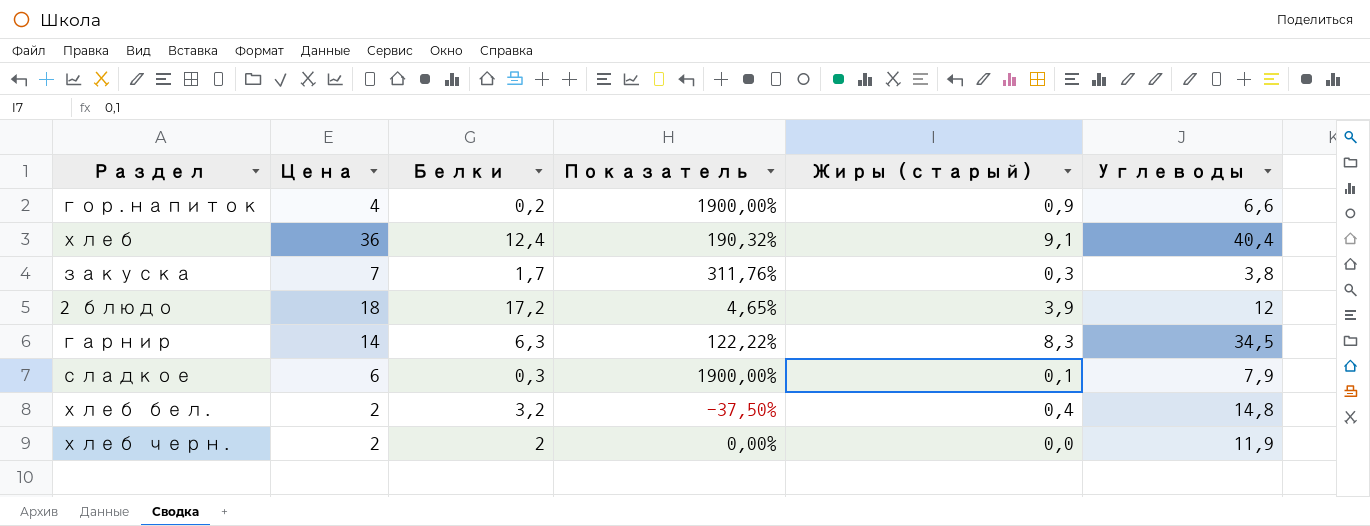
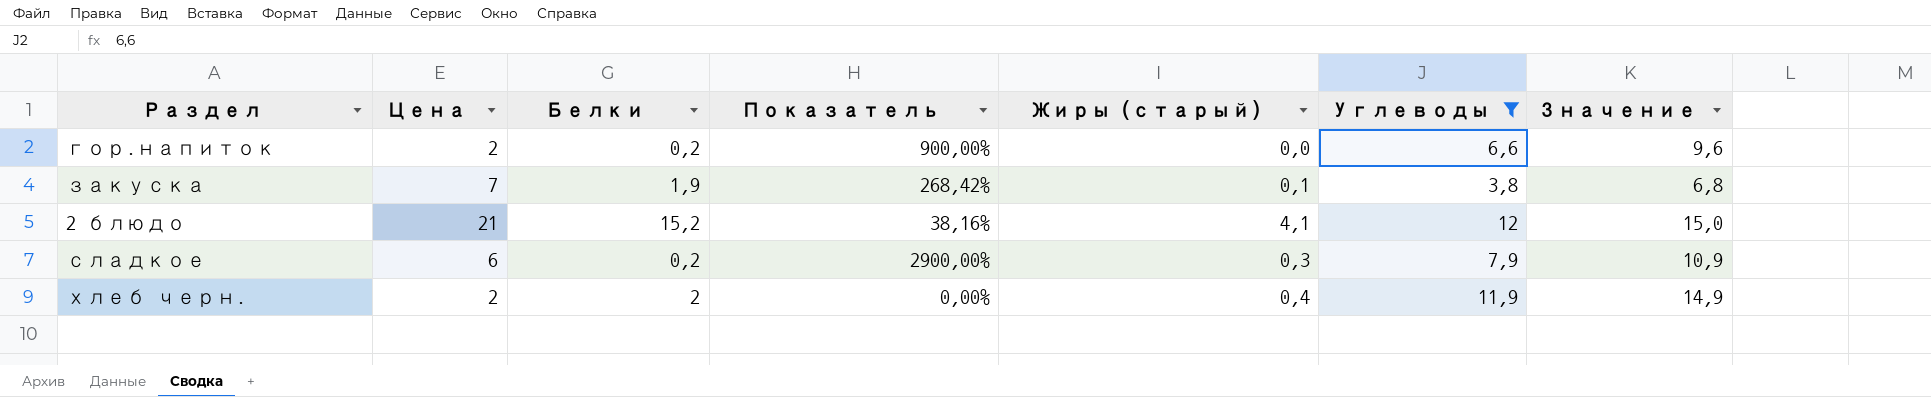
filter: none -> Углеводы <= 12
column Значение | formula: none -> [Углеводы] + 3
гор.напиток | Цена: 4 -> 2
гор.напиток | Показатель: 1900,00% -> 900,00%
гор.напиток | Жиры (старый): 0,9 -> 0,0
закуска | Белки: 1,7 -> 1,9
закуска | Показатель: 311,76% -> 268,42%
закуска | Жиры (старый): 0,3 -> 0,1
2 блюдо | Цена: 18 -> 21
2 блюдо | Белки: 17,2 -> 15,2
2 блюдо | Показатель: 4,65% -> 38,16%
2 блюдо | Жиры (старый): 3,9 -> 4,1
сладкое | Белки: 0,3 -> 0,2
сладкое | Показатель: 1900,00% -> 2900,00%
сладкое | Жиры (старый): 0,1 -> 0,3
хлеб черн. | Жиры (старый): 0,0 -> 0,4

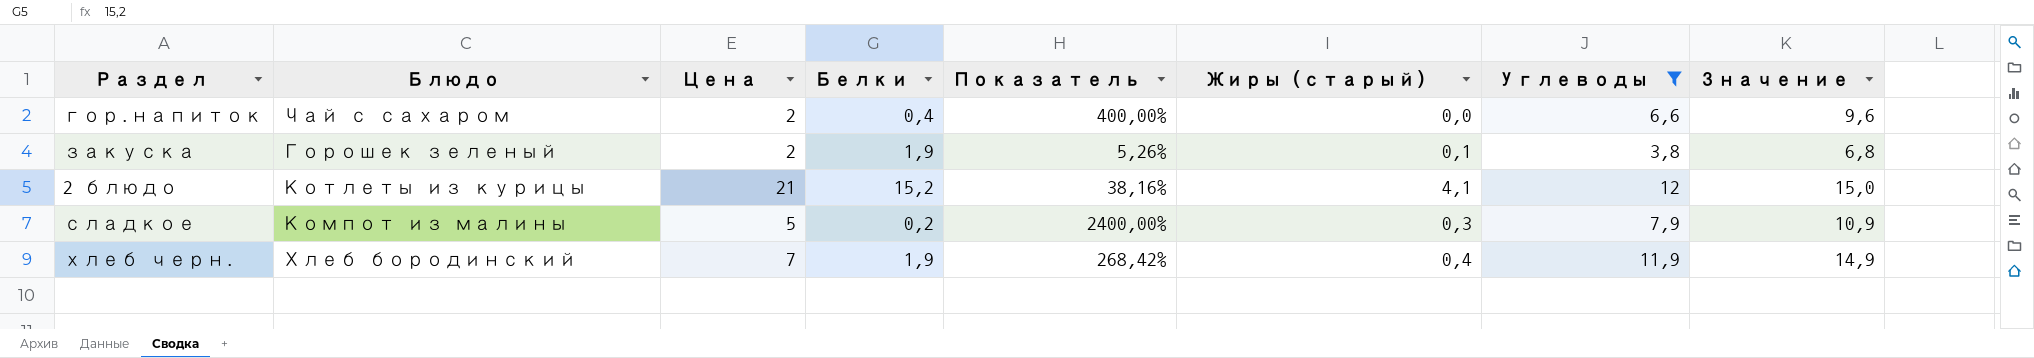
column Блюдо | position: none -> 2
гор.напиток | Белки: 0,2 -> 0,4
гор.напиток | Показатель: 900,00% -> 400,00%
закуска | Цена: 7 -> 2
закуска | Показатель: 268,42% -> 5,26%
сладкое | Цена: 6 -> 5
сладкое | Показатель: 2900,00% -> 2400,00%
хлеб черн. | Цена: 2 -> 7
хлеб черн. | Белки: 2 -> 1,9
хлеб черн. | Показатель: 0,00% -> 268,42%

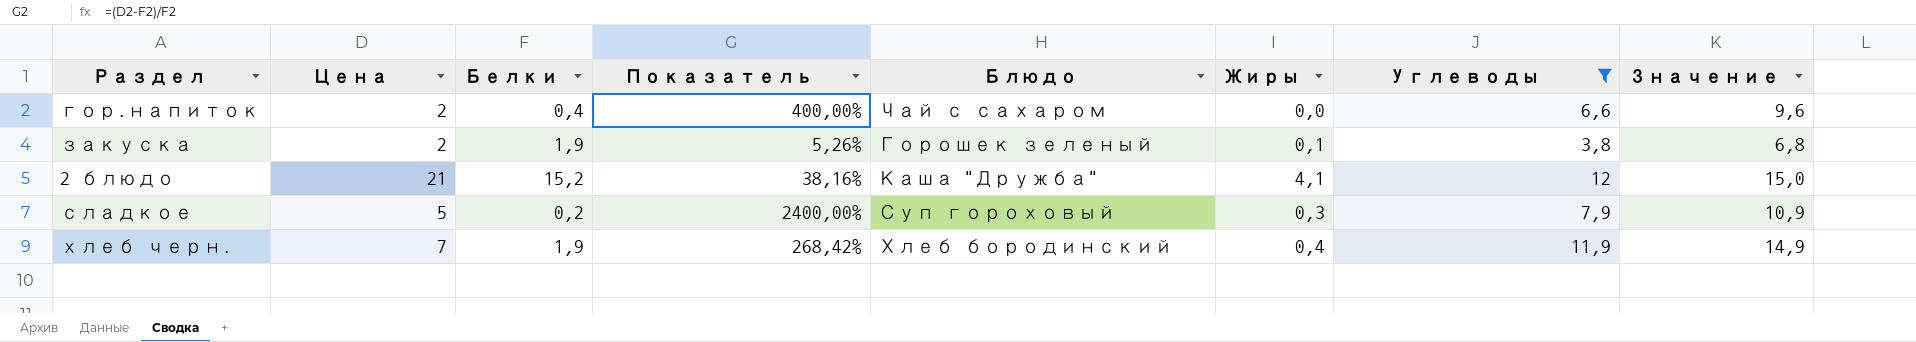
column Блюдо | position: 2 -> 5
column name: Жиры (старый) -> Жиры
2 блюдо | Блюдо: Котлеты из курицы -> Каша "Дружба"
сладкое | Блюдо: Компот из малины -> Суп гороховый

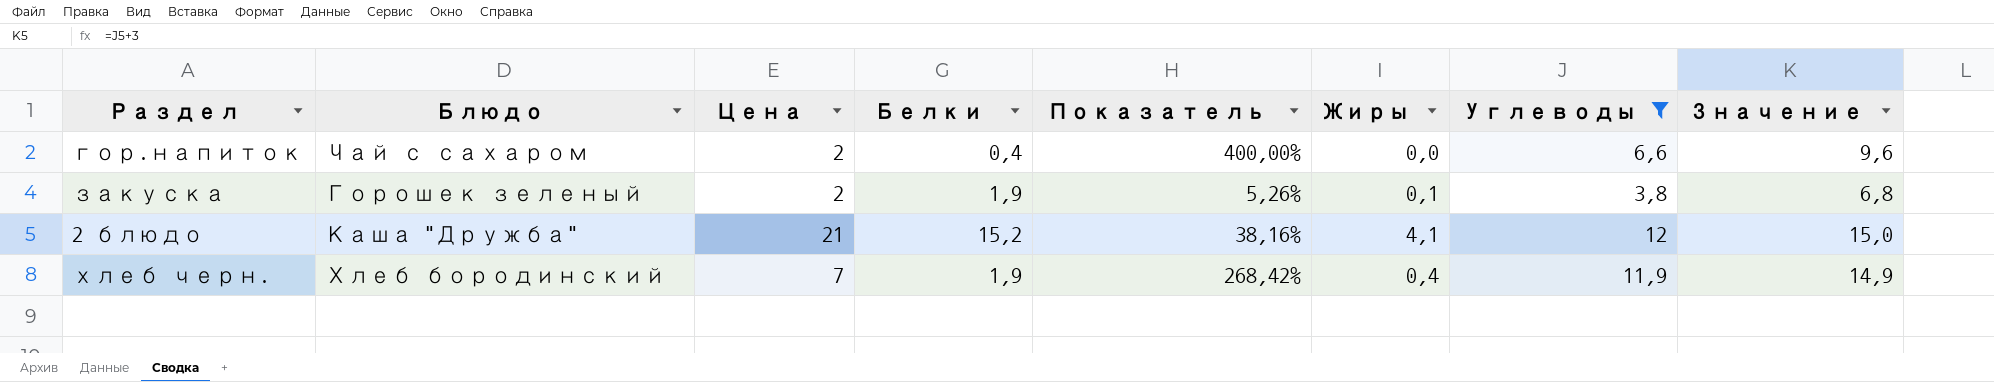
column Блюдо | position: 5 -> 2
row сладкое: 5 | 0,2 | 2400,00% | Суп гороховый | 0,3 | 7,9 | 10,9 -> none

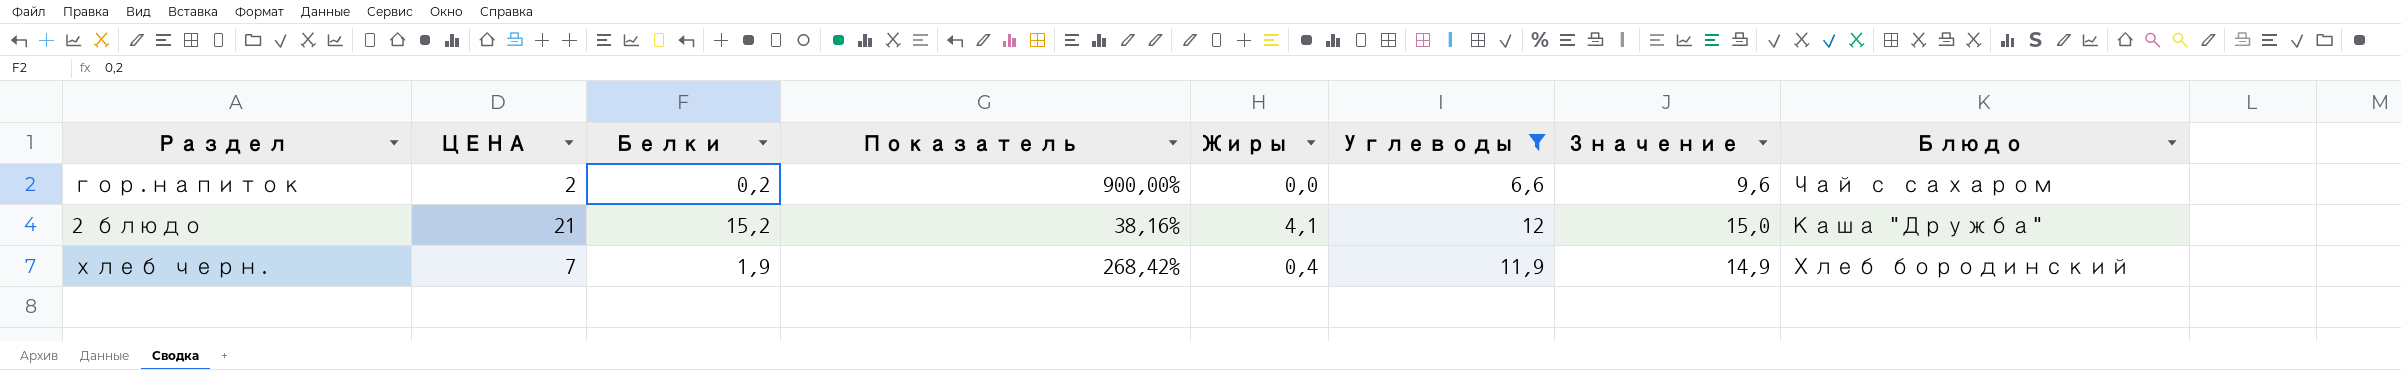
column name: Цена -> ЦЕНА
column Блюдо | position: 2 -> 8
row закуска: Горошек зеленый | 2 | 1,9 | 5,26% | 0,1 | 3,8 | 6,8 -> none
гор.напиток | Белки: 0,4 -> 0,2
гор.напиток | Показатель: 400,00% -> 900,00%

